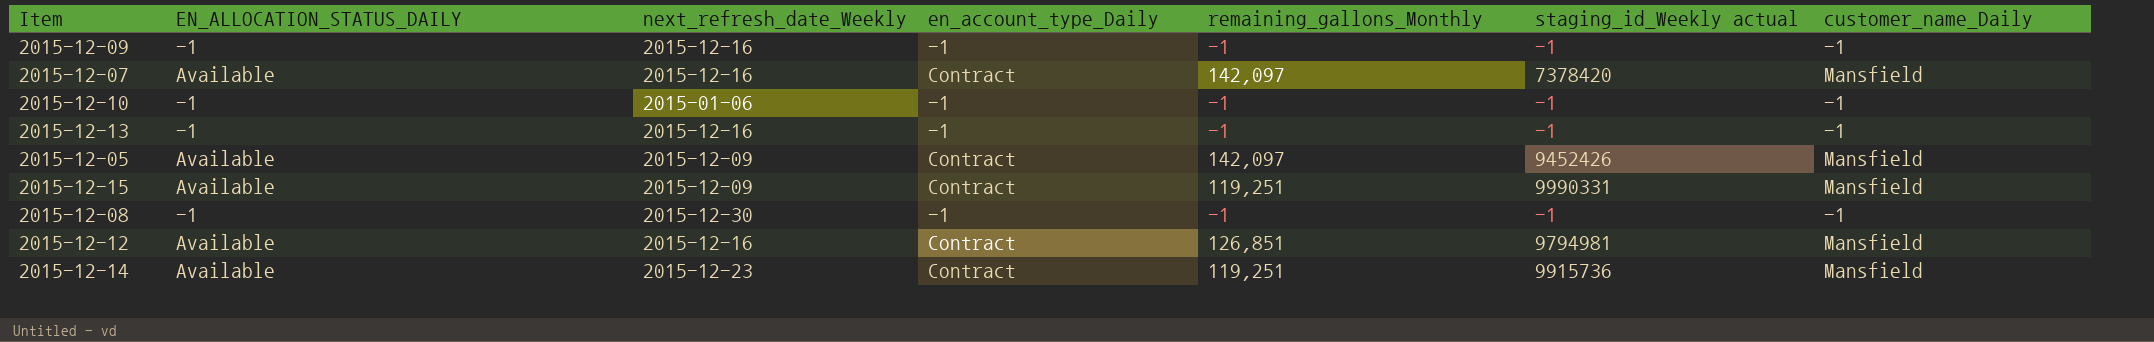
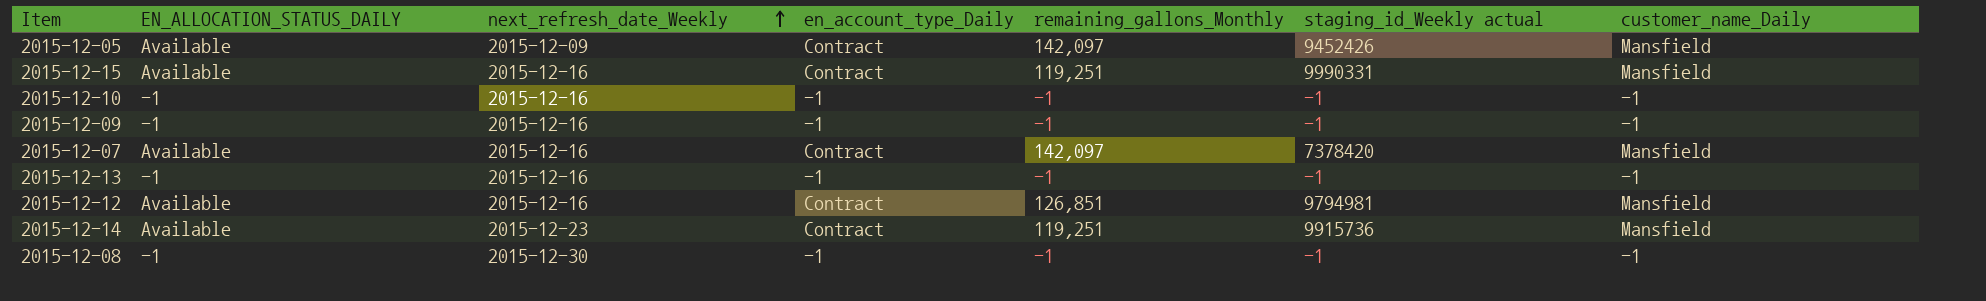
row order: none -> next_refresh_date_Weekly ascending
2015-12-15 | next_refresh_date_Weekly: 2015-12-09 -> 2015-12-16
2015-12-10 | next_refresh_date_Weekly: 2015-01-06 -> 2015-12-16

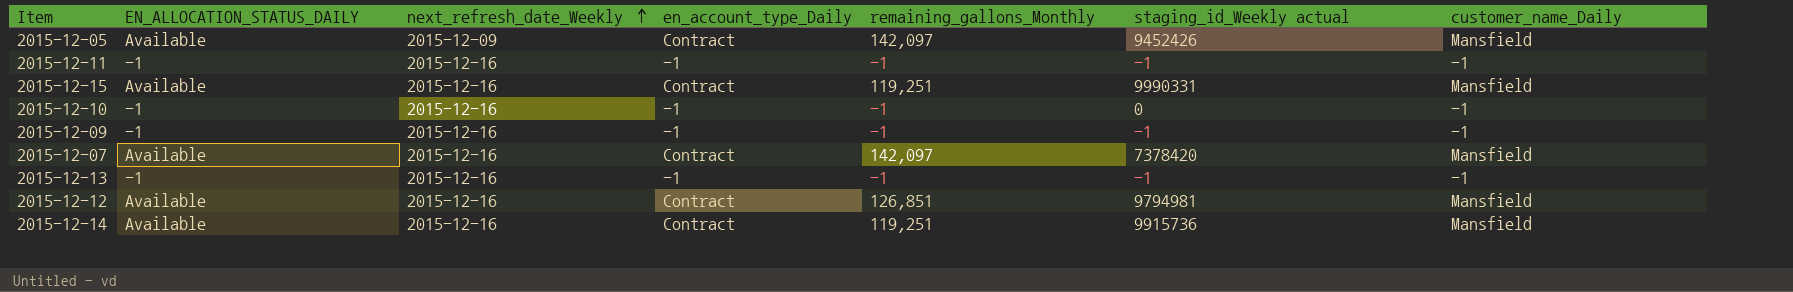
row 2015-12-08: -1 | 2015-12-30 | -1 | -1 | -1 | -1 -> none
row 2015-12-11: none -> -1 | 2015-12-16 | -1 | -1 | -1 | -1
2015-12-10 | staging_id_Weekly actual: -1 -> 0
2015-12-14 | next_refresh_date_Weekly: 2015-12-23 -> 2015-12-16

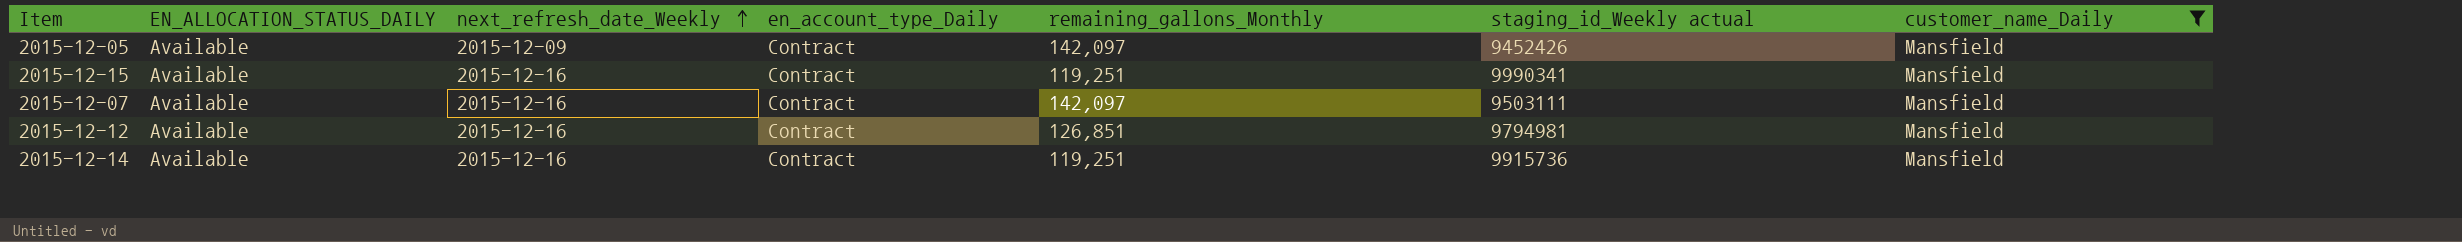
filter: none -> customer_name_Daily = Mansfield
2015-12-15 | staging_id_Weekly actual: 9990331 -> 9990341
2015-12-07 | staging_id_Weekly actual: 7378420 -> 9503111

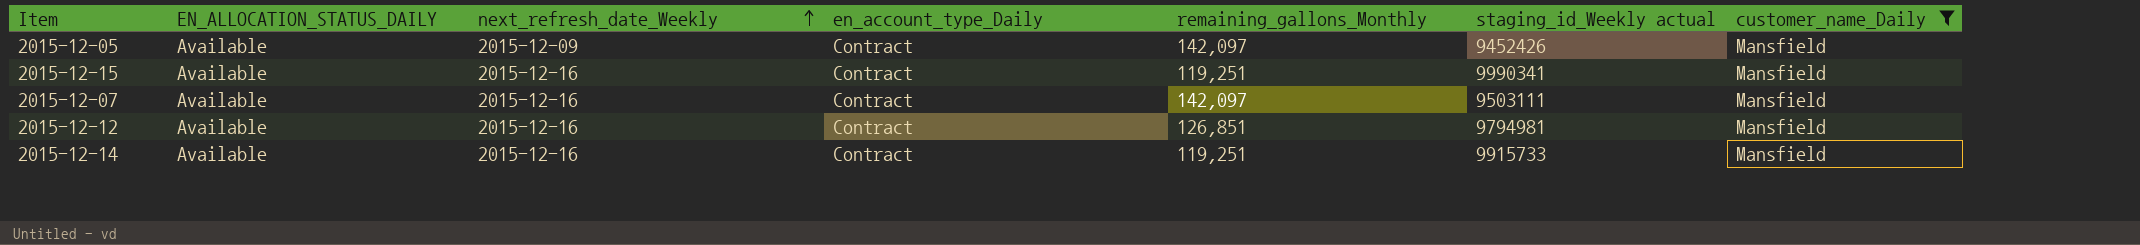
2015-12-14 | staging_id_Weekly actual: 9915736 -> 9915733

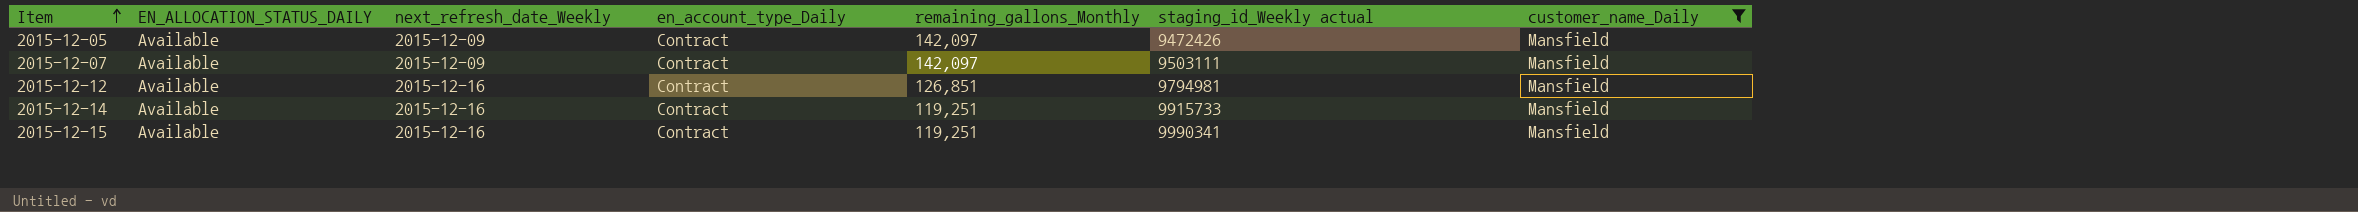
row order: next_refresh_date_Weekly ascending -> Item ascending
2015-12-05 | staging_id_Weekly actual: 9452426 -> 9472426
2015-12-07 | next_refresh_date_Weekly: 2015-12-16 -> 2015-12-09

